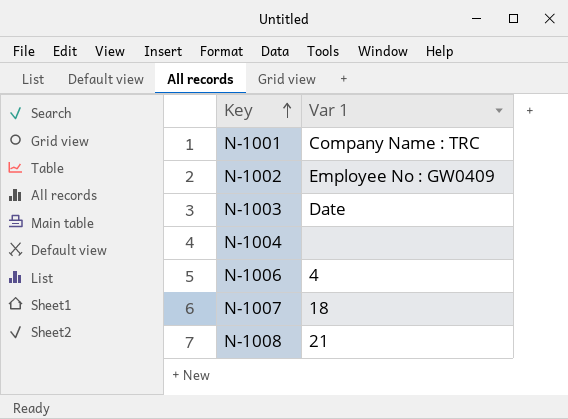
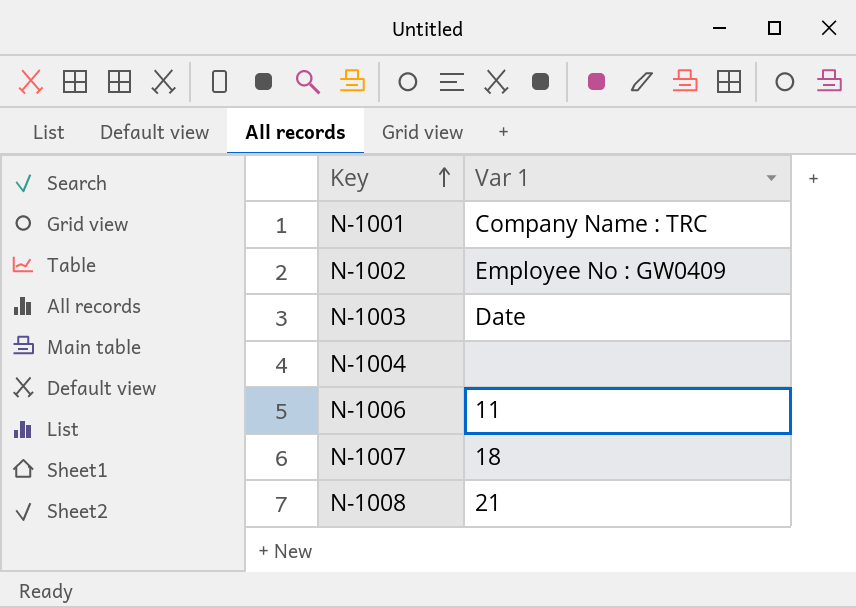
N-1006 | Var 1: 4 -> 11

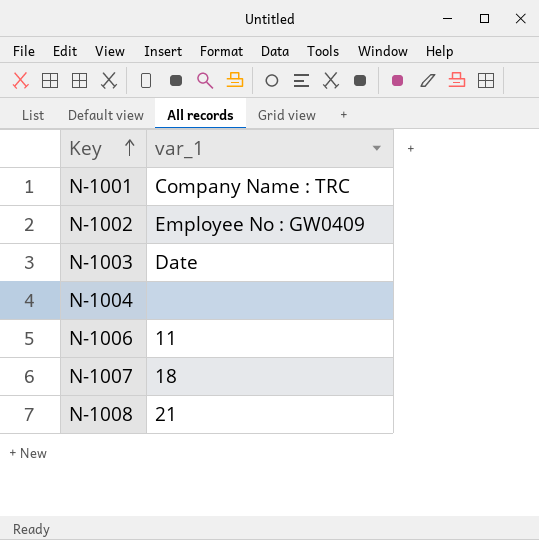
column name: Var 1 -> var_1

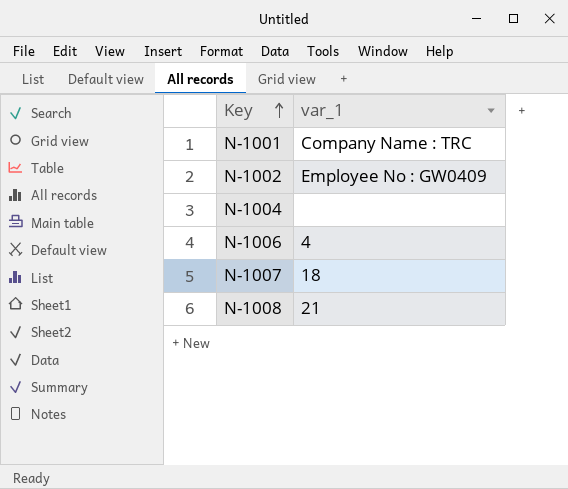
row N-1003: Date -> none
N-1006 | var_1: 11 -> 4

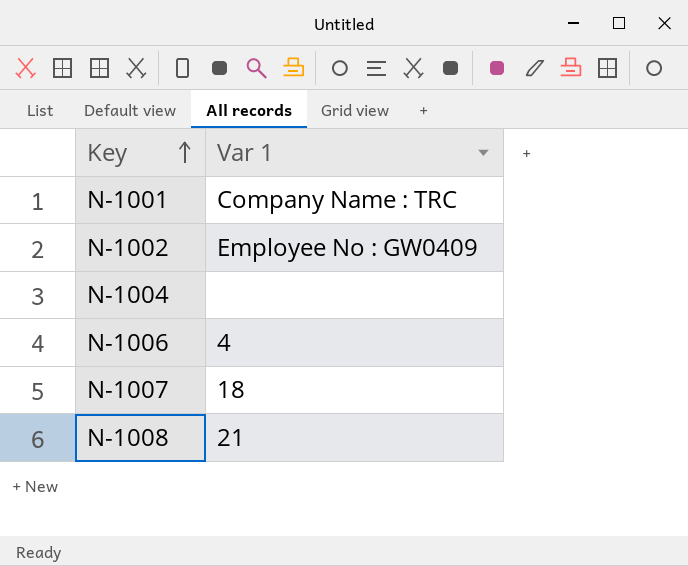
column name: var_1 -> Var 1

